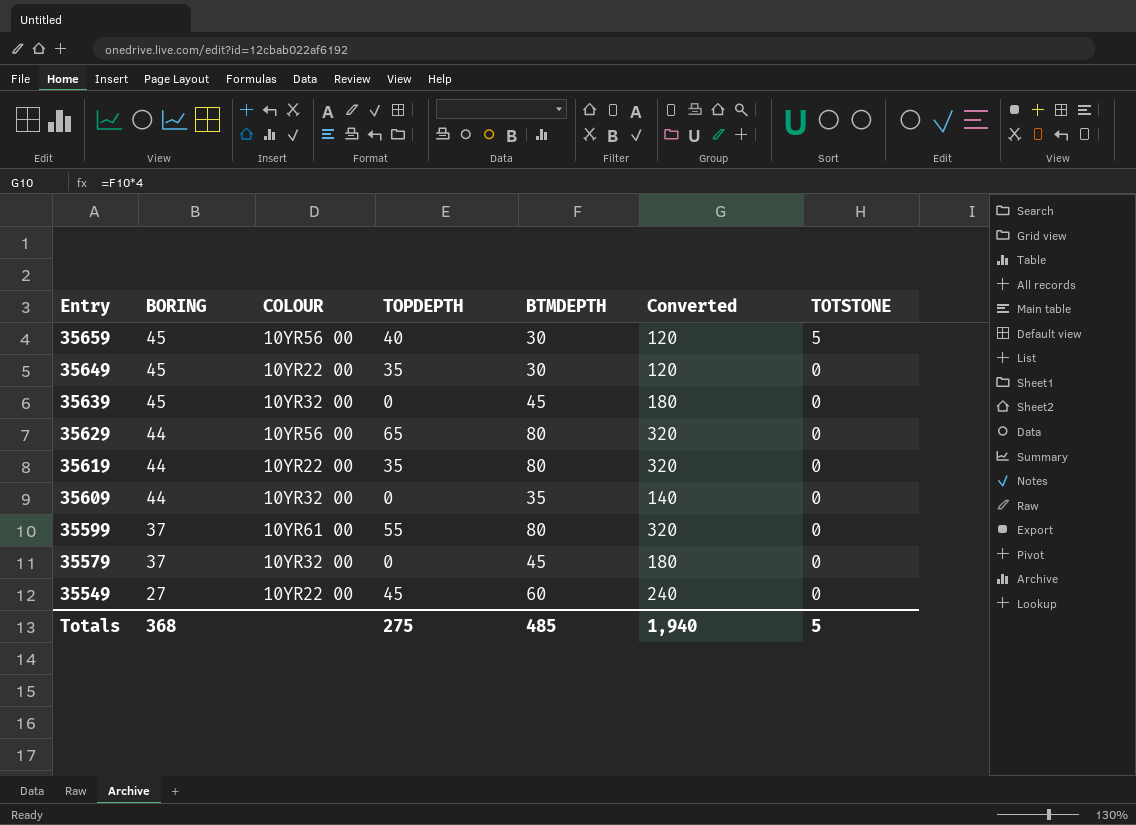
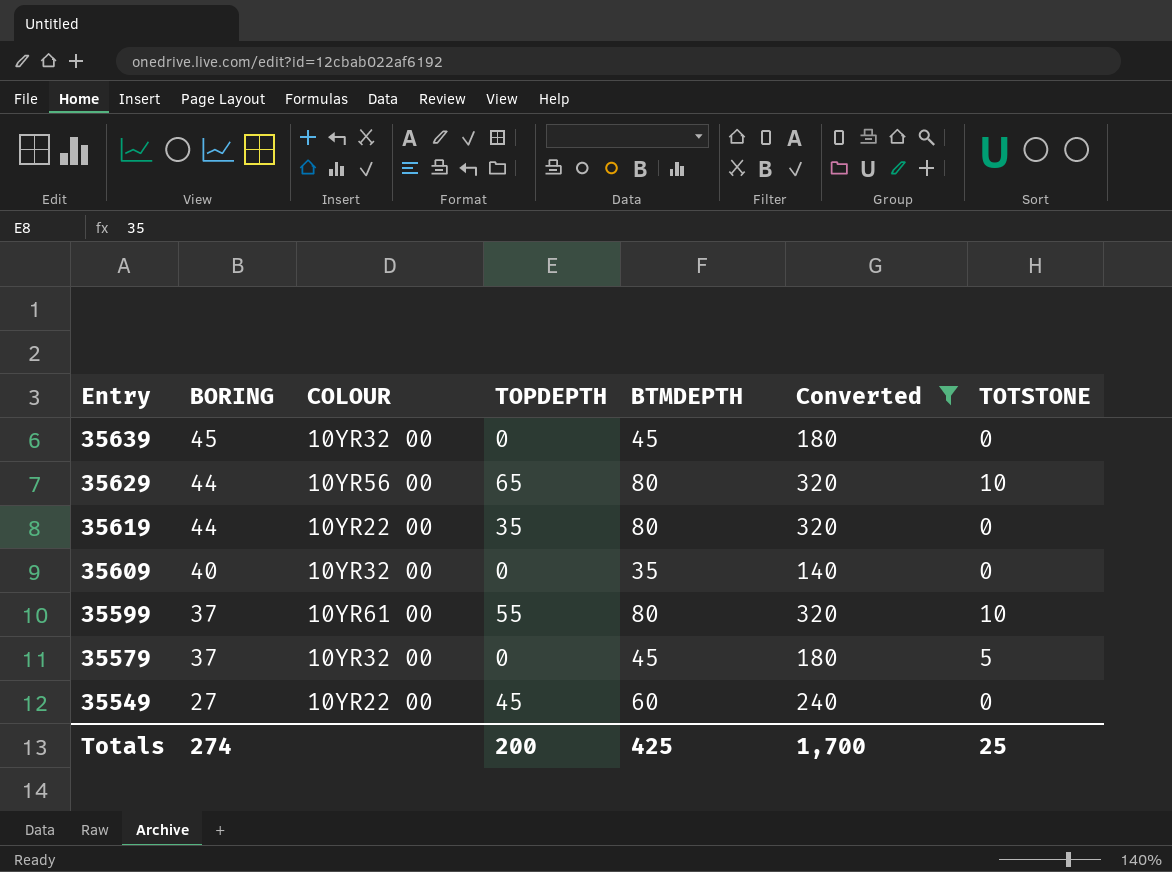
filter: none -> Converted != 120
35629 | TOTSTONE: 0 -> 10
35609 | BORING: 44 -> 40
35599 | TOTSTONE: 0 -> 10
35579 | TOTSTONE: 0 -> 5
Totals | BORING: 368 -> 274
Totals | TOPDEPTH: 275 -> 200
Totals | BTMDEPTH: 485 -> 425
Totals | Converted: 1,940 -> 1,700
Totals | TOTSTONE: 5 -> 25

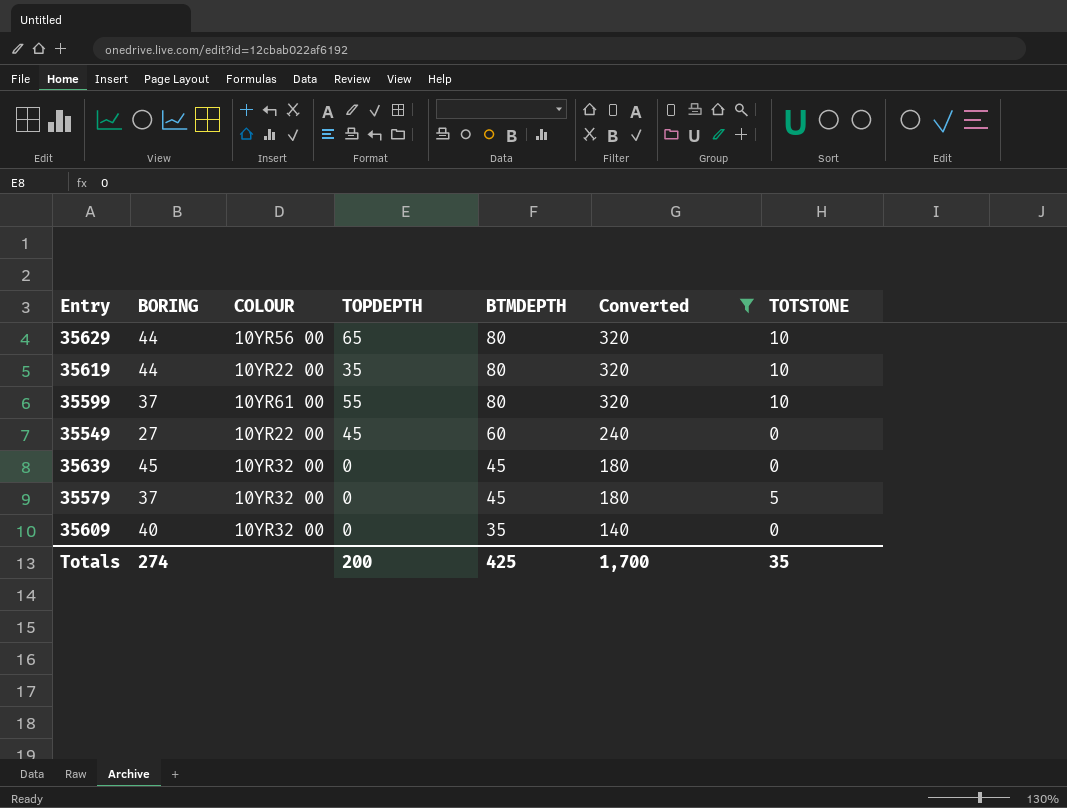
row order: Entry descending -> BTMDEPTH descending
35619 | TOTSTONE: 0 -> 10
Totals | TOTSTONE: 25 -> 35

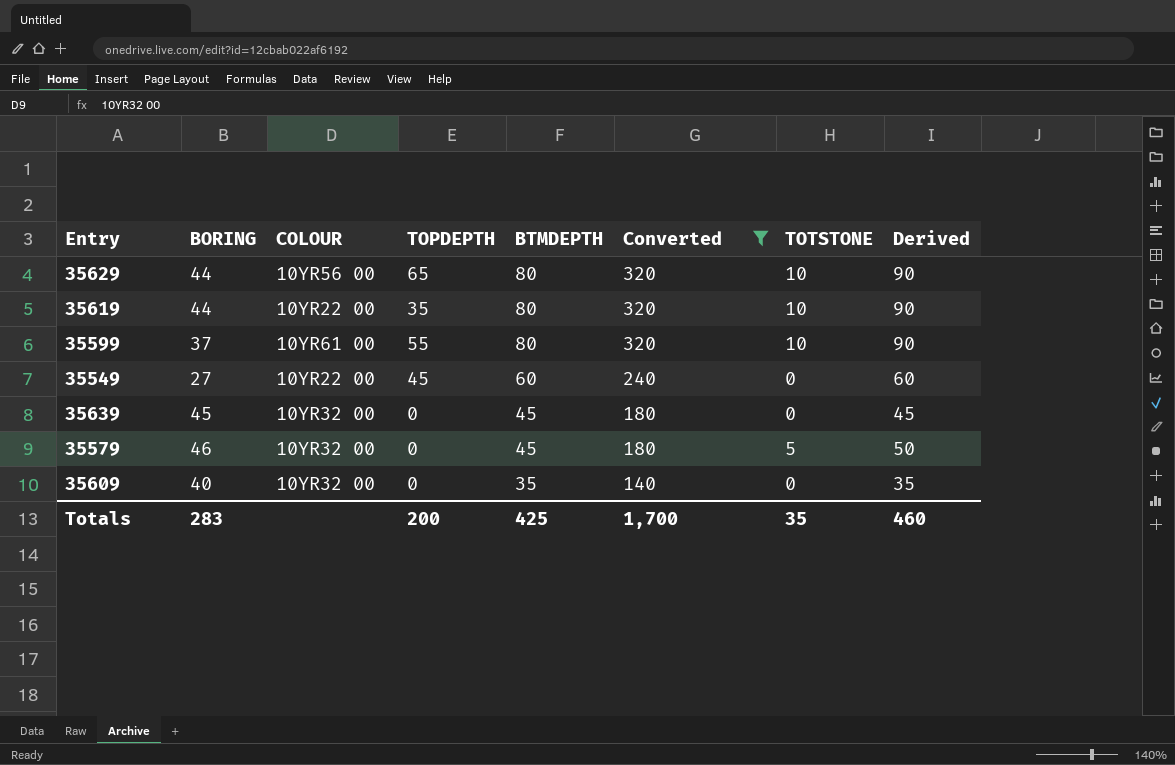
column Derived | formula: none -> [BTMDEPTH] + [TOTSTONE]
35579 | BORING: 37 -> 46
Totals | BORING: 274 -> 283

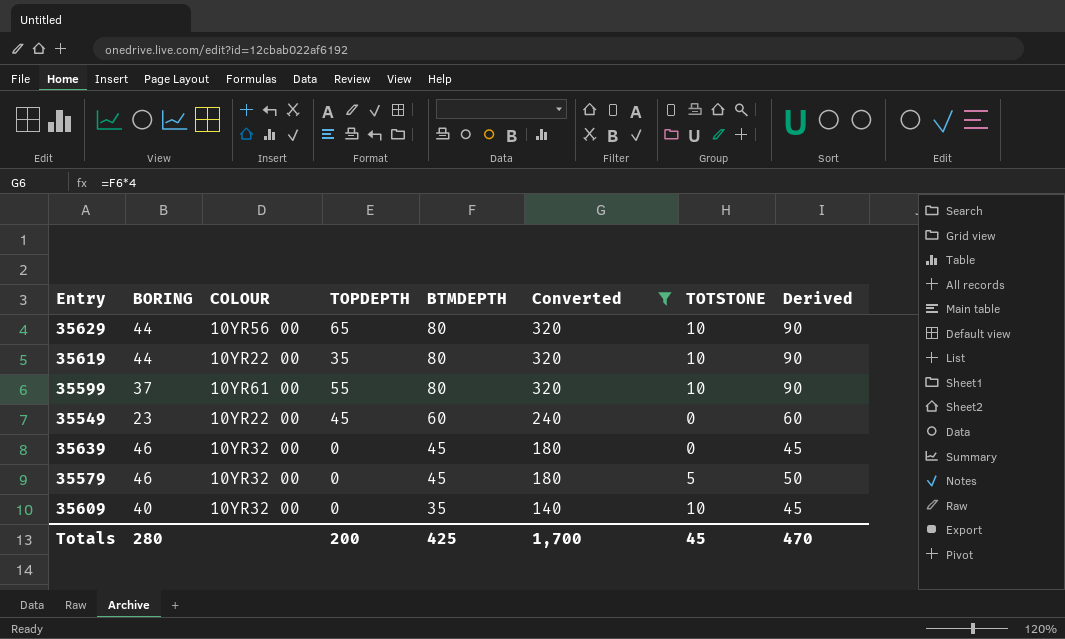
35549 | BORING: 27 -> 23
35639 | BORING: 45 -> 46
35609 | TOTSTONE: 0 -> 10
35609 | Derived: 35 -> 45
Totals | BORING: 283 -> 280
Totals | TOTSTONE: 35 -> 45
Totals | Derived: 460 -> 470

